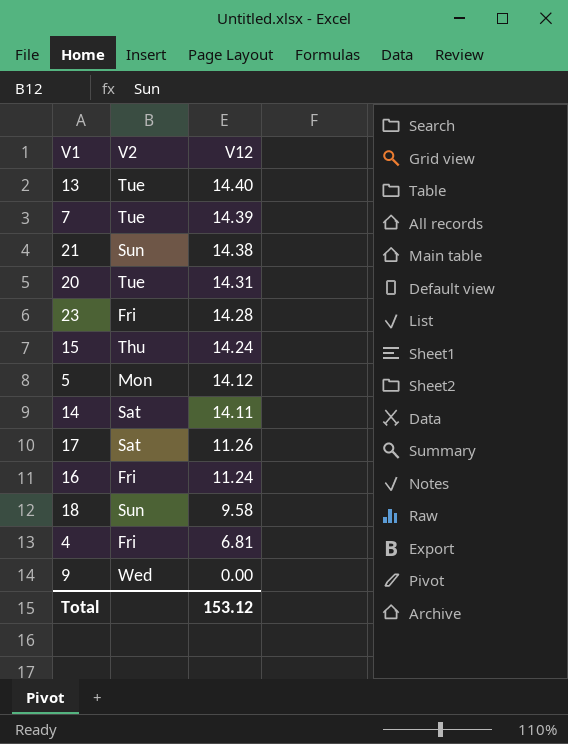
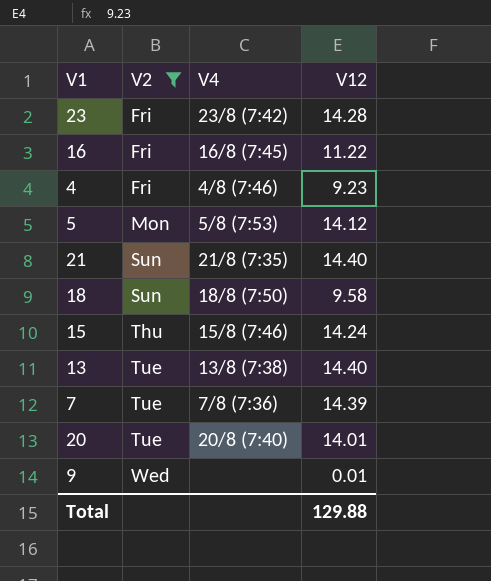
filter: none -> V2 != Sat
row order: V12 descending -> V2 ascending
column V4 | position: none -> 3
16 | V12: 11.24 -> 11.22
4 | V12: 6.81 -> 9.23
21 | V12: 14.38 -> 14.40
20 | V12: 14.31 -> 14.01
9 | V12: 0.00 -> 0.01
Total | V12: 153.12 -> 129.88

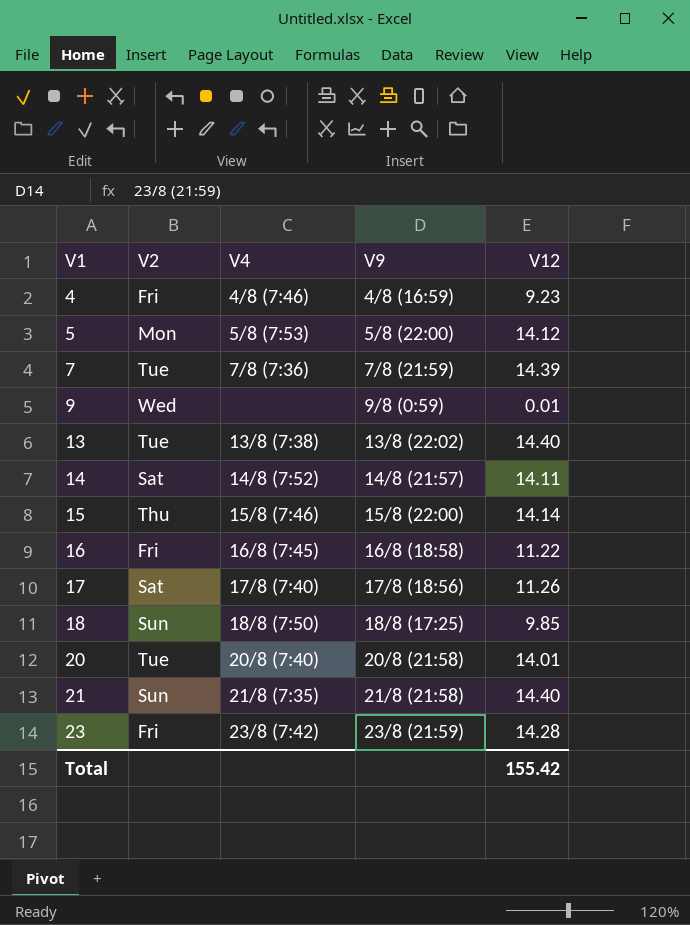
filter: V2 != Sat -> none
row order: V2 ascending -> V1 ascending
column V9 | position: none -> 4
15 | V12: 14.24 -> 14.14
18 | V12: 9.58 -> 9.85
Total | V12: 129.88 -> 155.42

